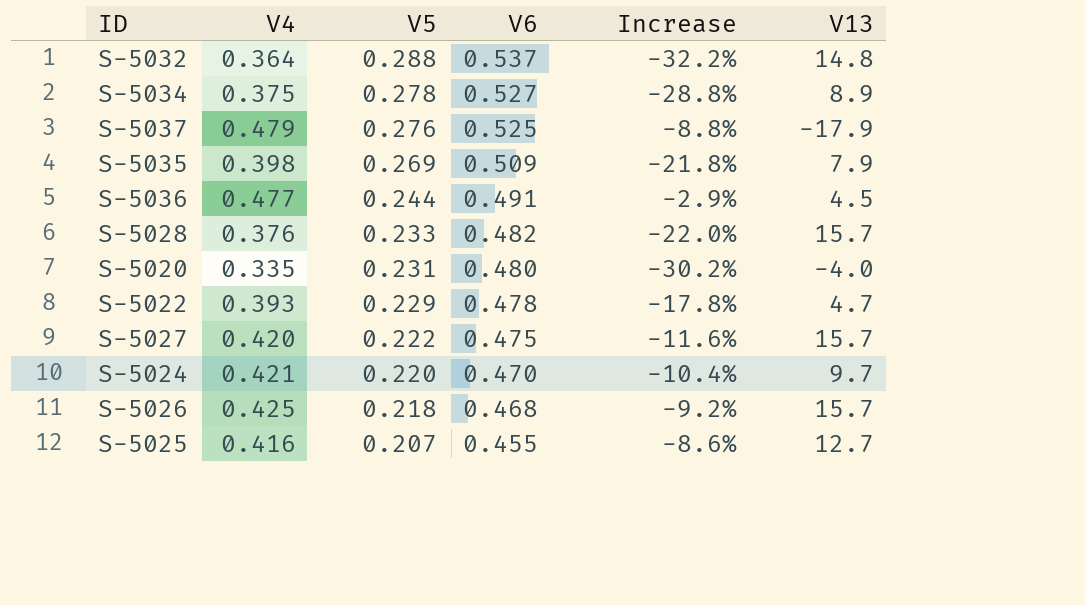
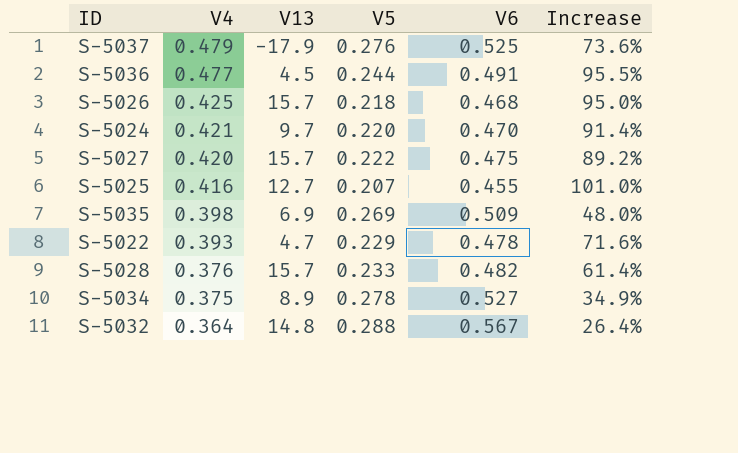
row order: V5 descending -> V4 descending
column V13 | position: 6 -> 3
column Increase | formula: ([V4] - [V6]) / [V6] -> ([V4] - [V5]) / [V5]
row S-5020: 0.335 | 0.231 | 0.480 | -30.2% | -4.0 -> none
S-5035 | V13: 7.9 -> 6.9
S-5032 | V6: 0.537 -> 0.567

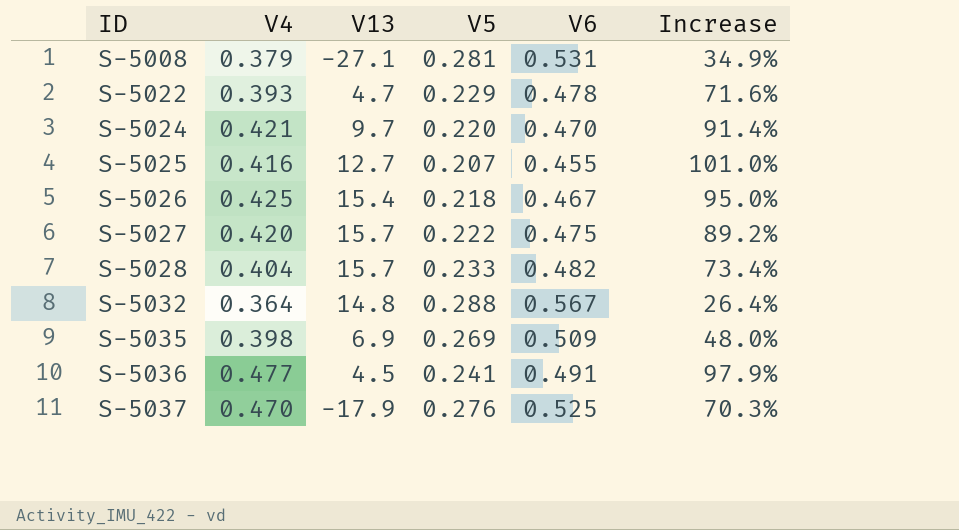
row order: V4 descending -> ID ascending
row S-5034: 0.375 | 8.9 | 0.278 | 0.527 | 34.9% -> none
row S-5008: none -> 0.379 | -27.1 | 0.281 | 0.531 | 34.9%
S-5026 | V13: 15.7 -> 15.4
S-5026 | V6: 0.468 -> 0.467
S-5028 | V4: 0.376 -> 0.404
S-5028 | Increase: 61.4% -> 73.4%
S-5036 | V5: 0.244 -> 0.241
S-5036 | Increase: 95.5% -> 97.9%
S-5037 | V4: 0.479 -> 0.470
S-5037 | Increase: 73.6% -> 70.3%

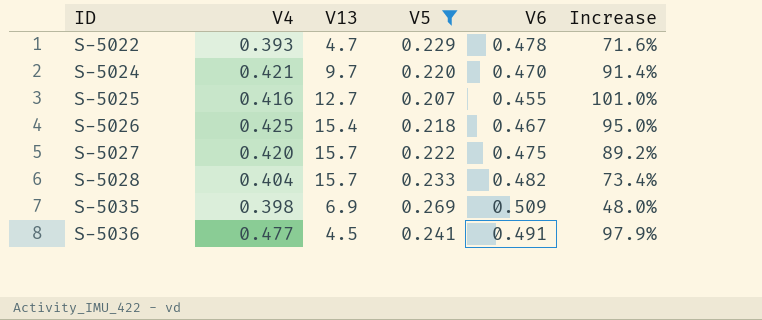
filter: none -> V5 <= 0.269

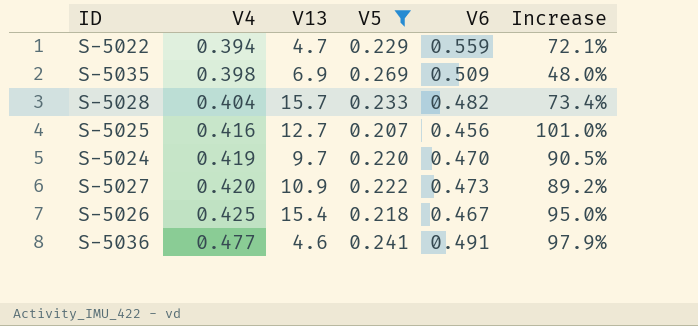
row order: ID ascending -> V4 ascending
S-5022 | V4: 0.393 -> 0.394
S-5022 | V6: 0.478 -> 0.559
S-5022 | Increase: 71.6% -> 72.1%
S-5025 | V6: 0.455 -> 0.456
S-5024 | V4: 0.421 -> 0.419
S-5024 | Increase: 91.4% -> 90.5%
S-5027 | V13: 15.7 -> 10.9
S-5027 | V6: 0.475 -> 0.473
S-5036 | V13: 4.5 -> 4.6

